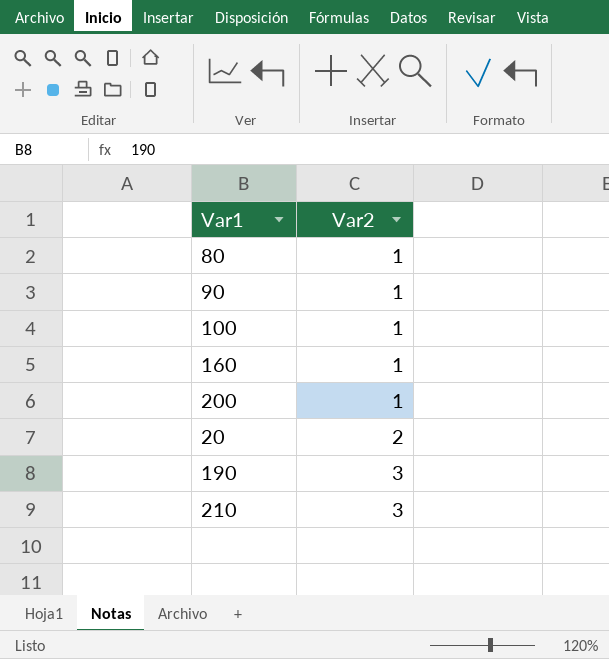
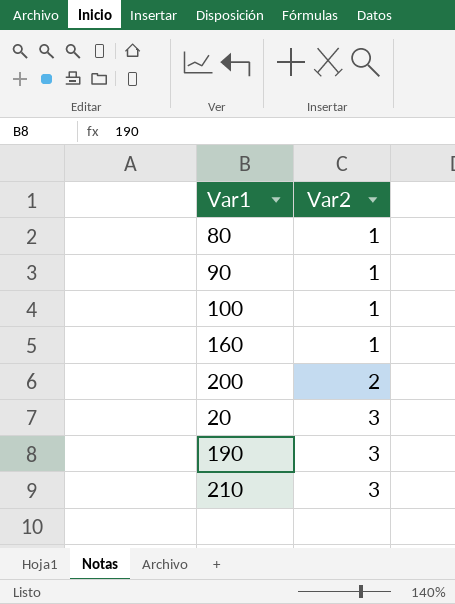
200 | Var2: 1 -> 2
20 | Var2: 2 -> 3

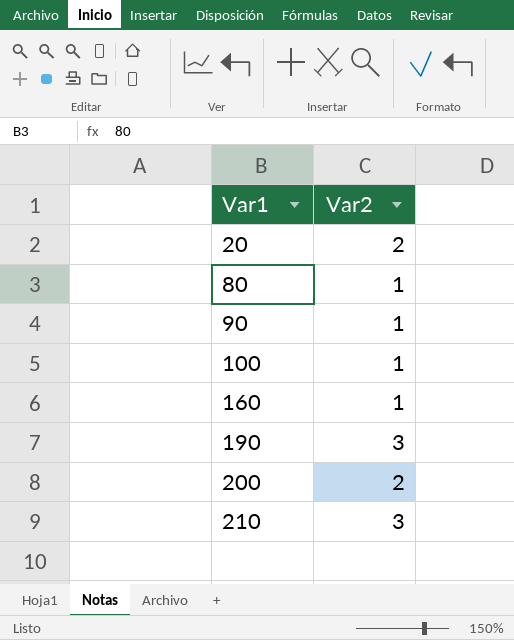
row order: Var2 ascending -> Var1 ascending
20 | Var2: 3 -> 2

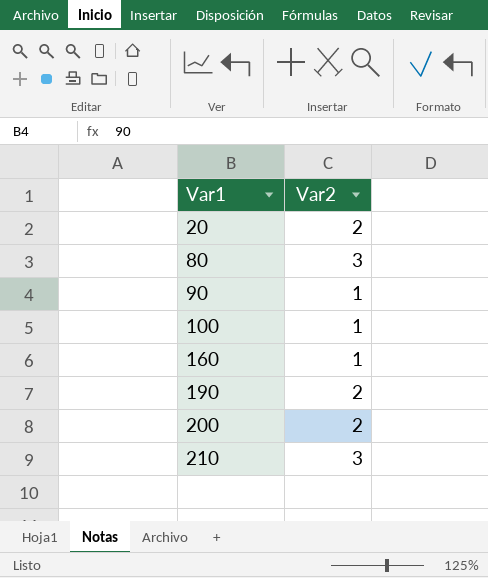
80 | Var2: 1 -> 3
190 | Var2: 3 -> 2

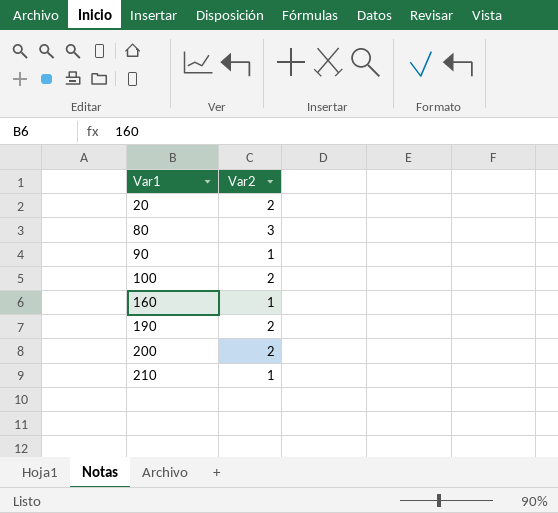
100 | Var2: 1 -> 2
210 | Var2: 3 -> 1

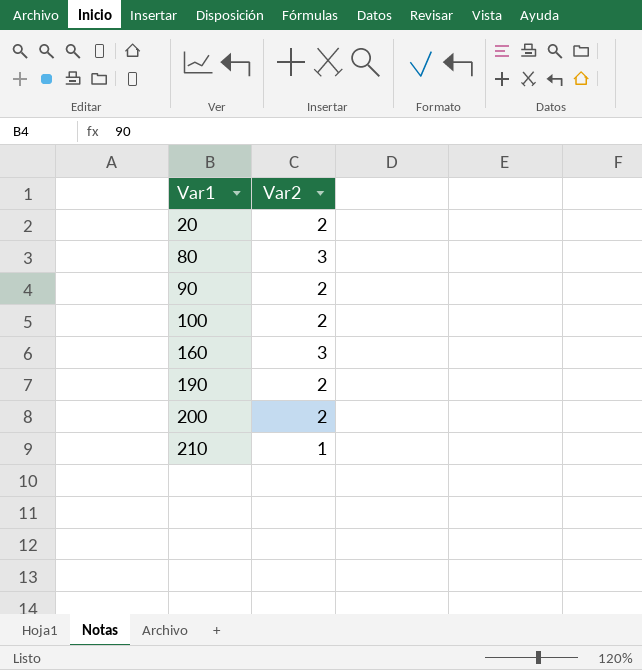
90 | Var2: 1 -> 2
160 | Var2: 1 -> 3

